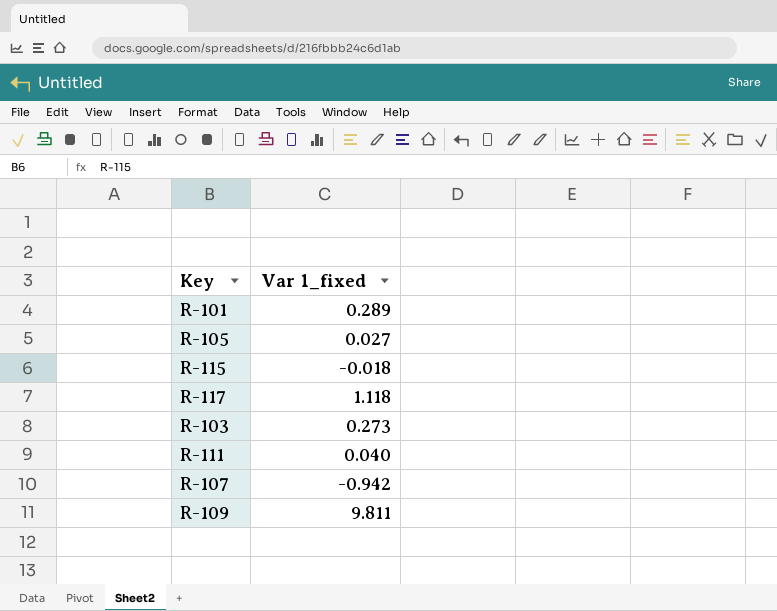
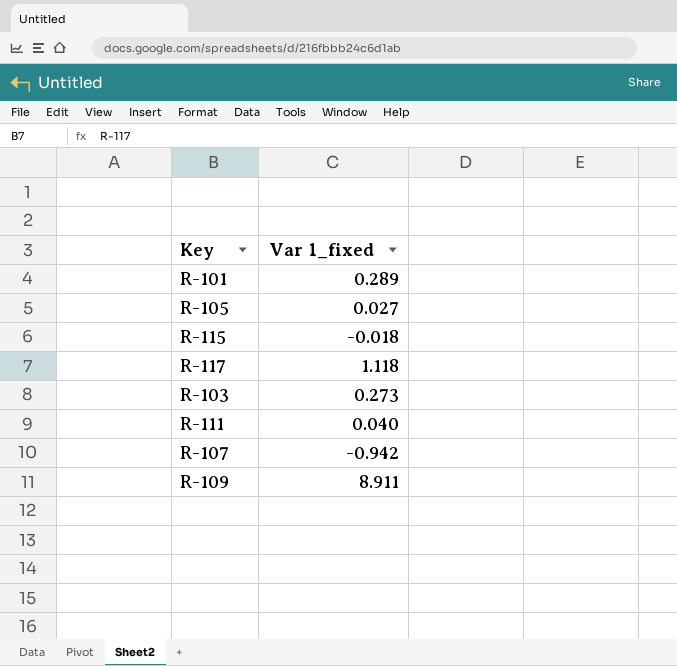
R-109 | Var 1_fixed: 9.811 -> 8.911

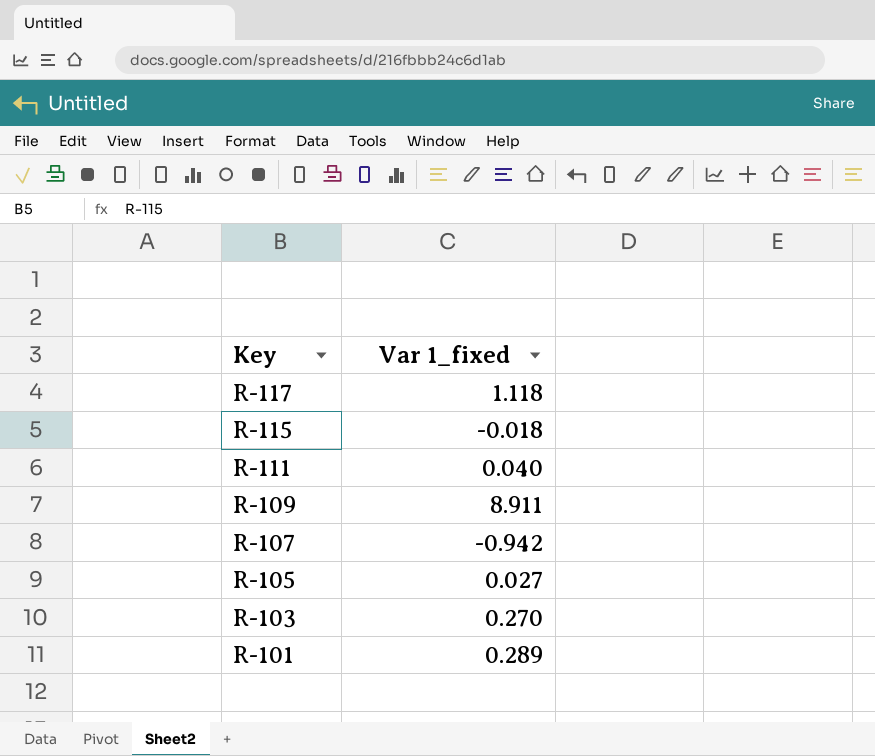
row order: none -> Key descending
R-103 | Var 1_fixed: 0.273 -> 0.270

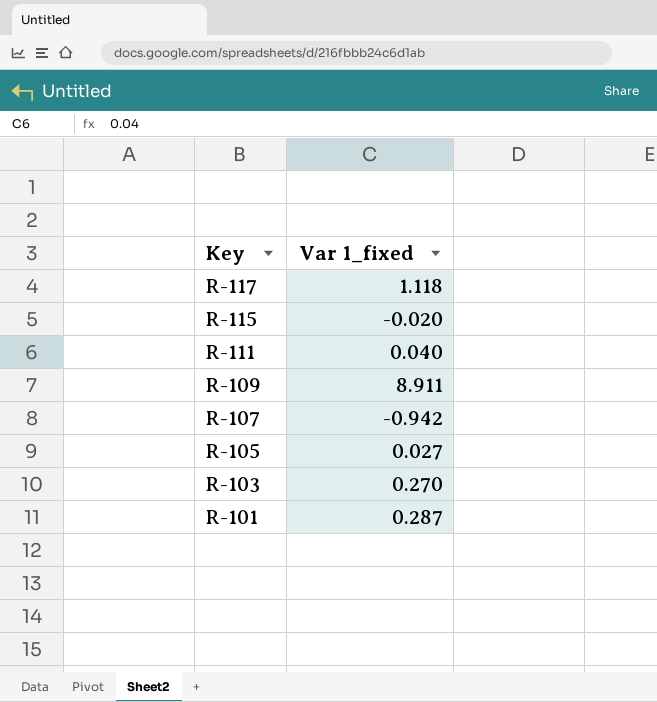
R-115 | Var 1_fixed: -0.018 -> -0.020
R-101 | Var 1_fixed: 0.289 -> 0.287

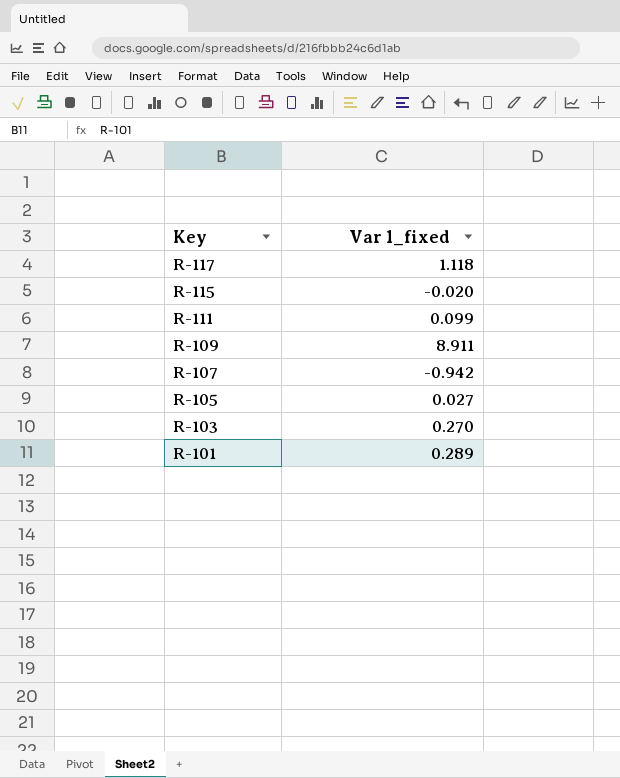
R-111 | Var 1_fixed: 0.040 -> 0.099
R-101 | Var 1_fixed: 0.287 -> 0.289

